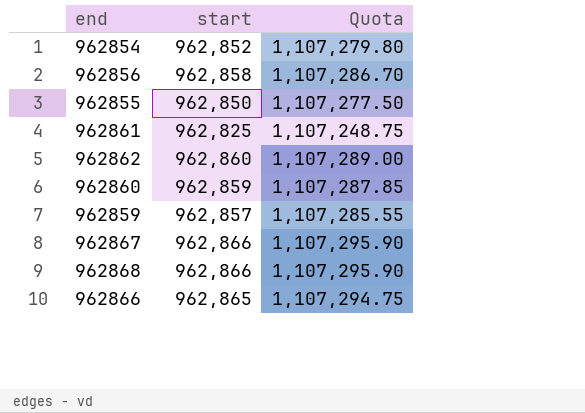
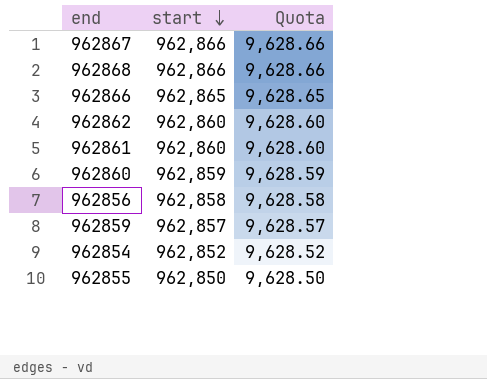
row order: none -> start descending
column Quota | formula: [start] * 1.15 -> [start] * 0.01
962861 | start: 962,825 -> 962,860

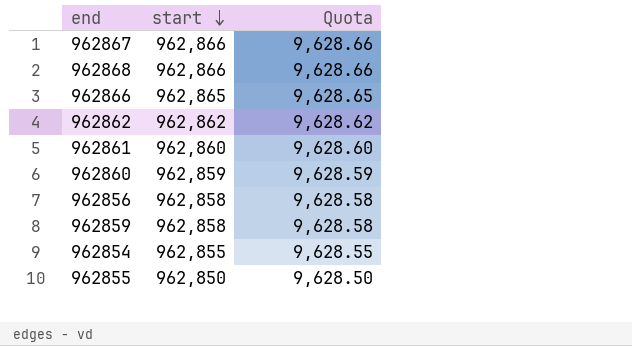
962862 | start: 962,860 -> 962,862
962862 | Quota: 9,628.60 -> 9,628.62
962859 | start: 962,857 -> 962,858
962859 | Quota: 9,628.57 -> 9,628.58
962854 | start: 962,852 -> 962,855
962854 | Quota: 9,628.52 -> 9,628.55

